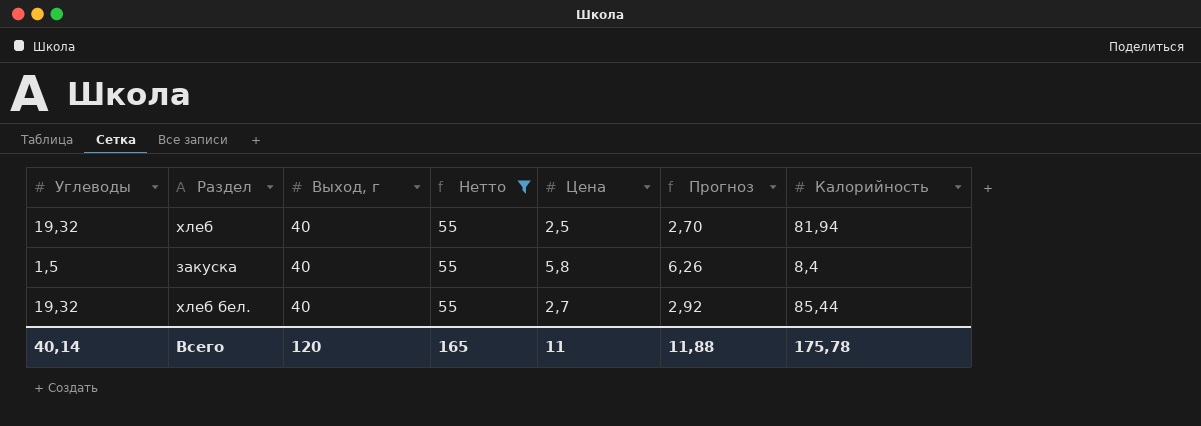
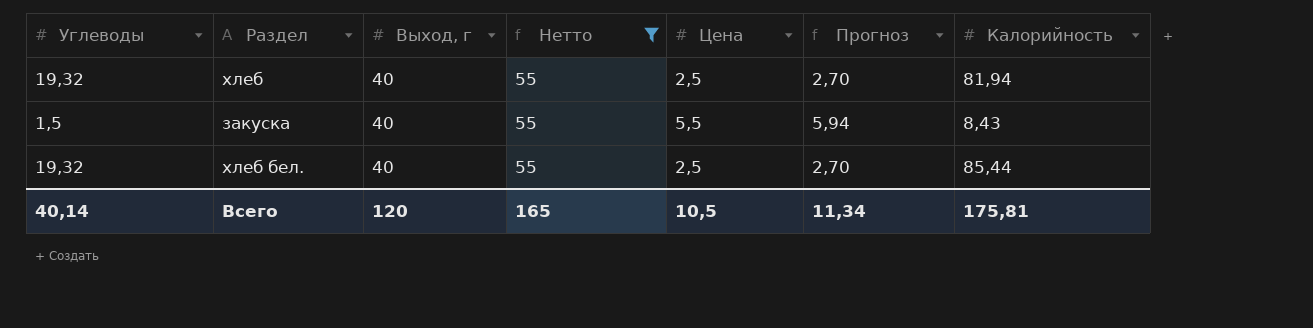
закуска | Цена: 5,8 -> 5,5
закуска | Прогноз: 6,26 -> 5,94
закуска | Калорийность: 8,4 -> 8,43
хлеб бел. | Цена: 2,7 -> 2,5
хлеб бел. | Прогноз: 2,92 -> 2,70
Всего | Цена: 11 -> 10,5
Всего | Прогноз: 11,88 -> 11,34
Всего | Калорийность: 175,78 -> 175,81

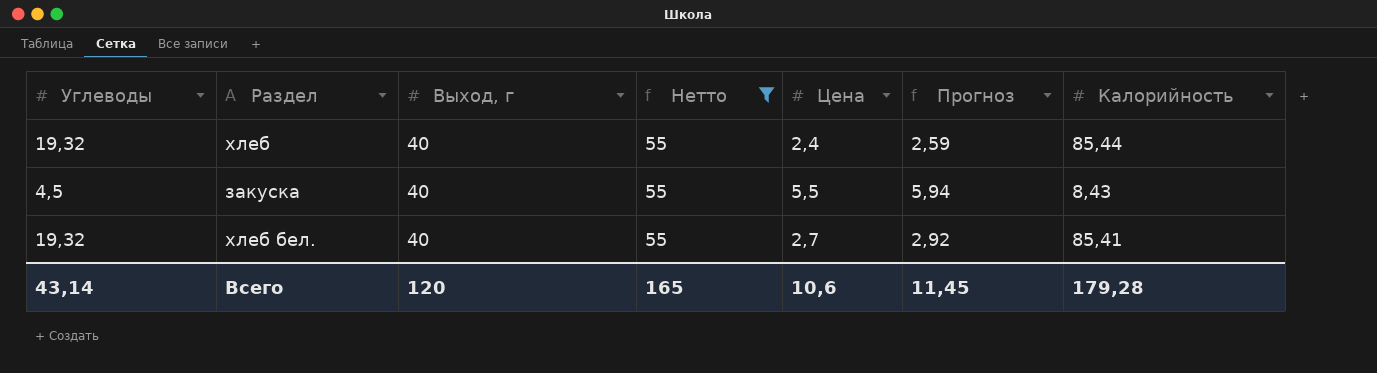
хлеб | Цена: 2,5 -> 2,4
хлеб | Прогноз: 2,70 -> 2,59
хлеб | Калорийность: 81,94 -> 85,44
закуска | Углеводы: 1,5 -> 4,5
хлеб бел. | Цена: 2,5 -> 2,7
хлеб бел. | Прогноз: 2,70 -> 2,92
хлеб бел. | Калорийность: 85,44 -> 85,41
Всего | Углеводы: 40,14 -> 43,14
Всего | Цена: 10,5 -> 10,6
Всего | Прогноз: 11,34 -> 11,45
Всего | Калорийность: 175,81 -> 179,28

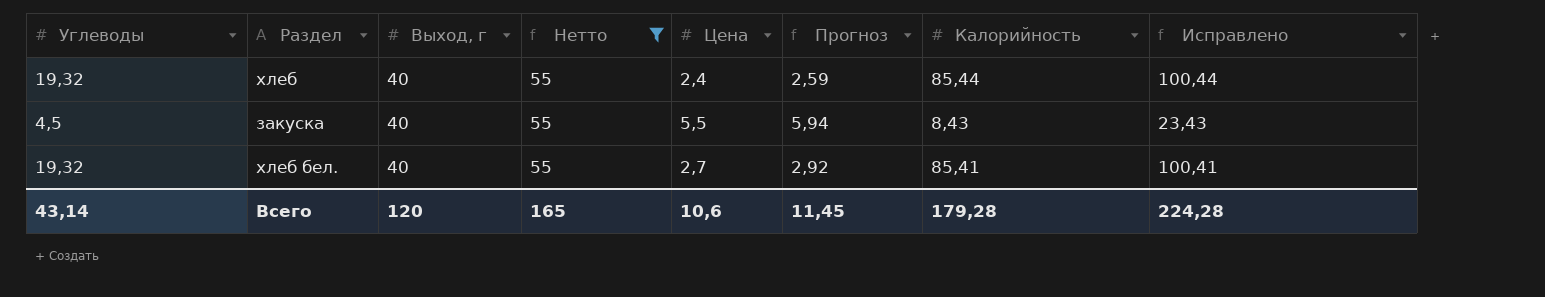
column Исправлено | formula: none -> [Калорийность] + 15

